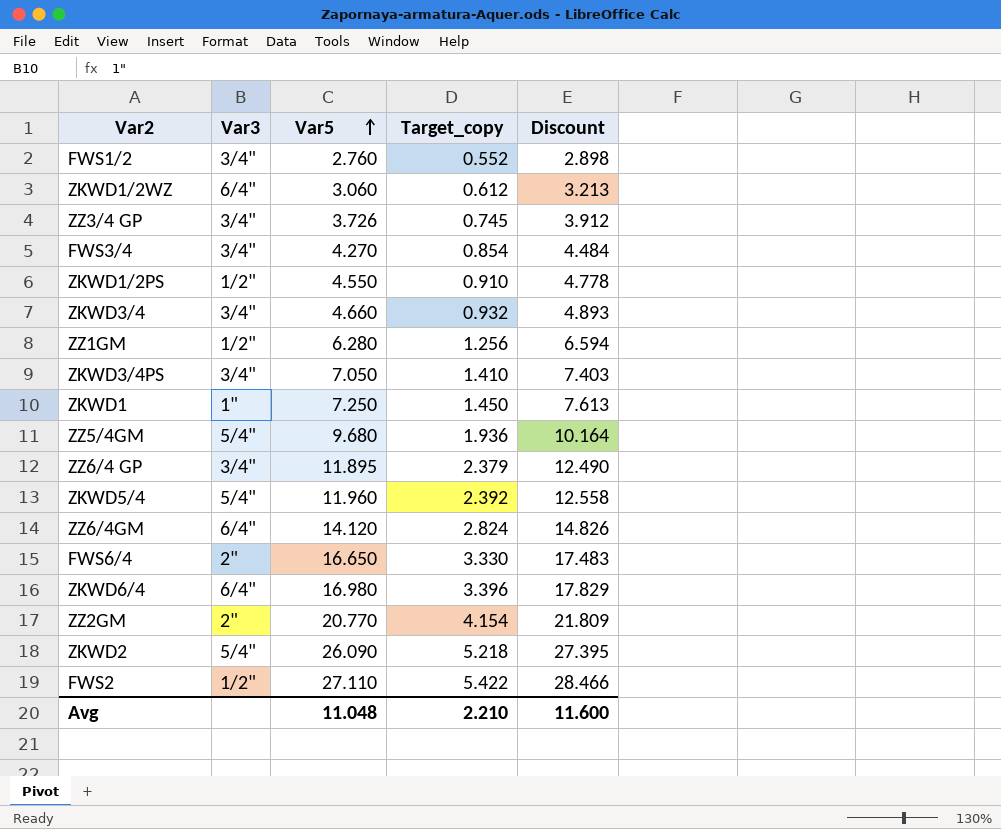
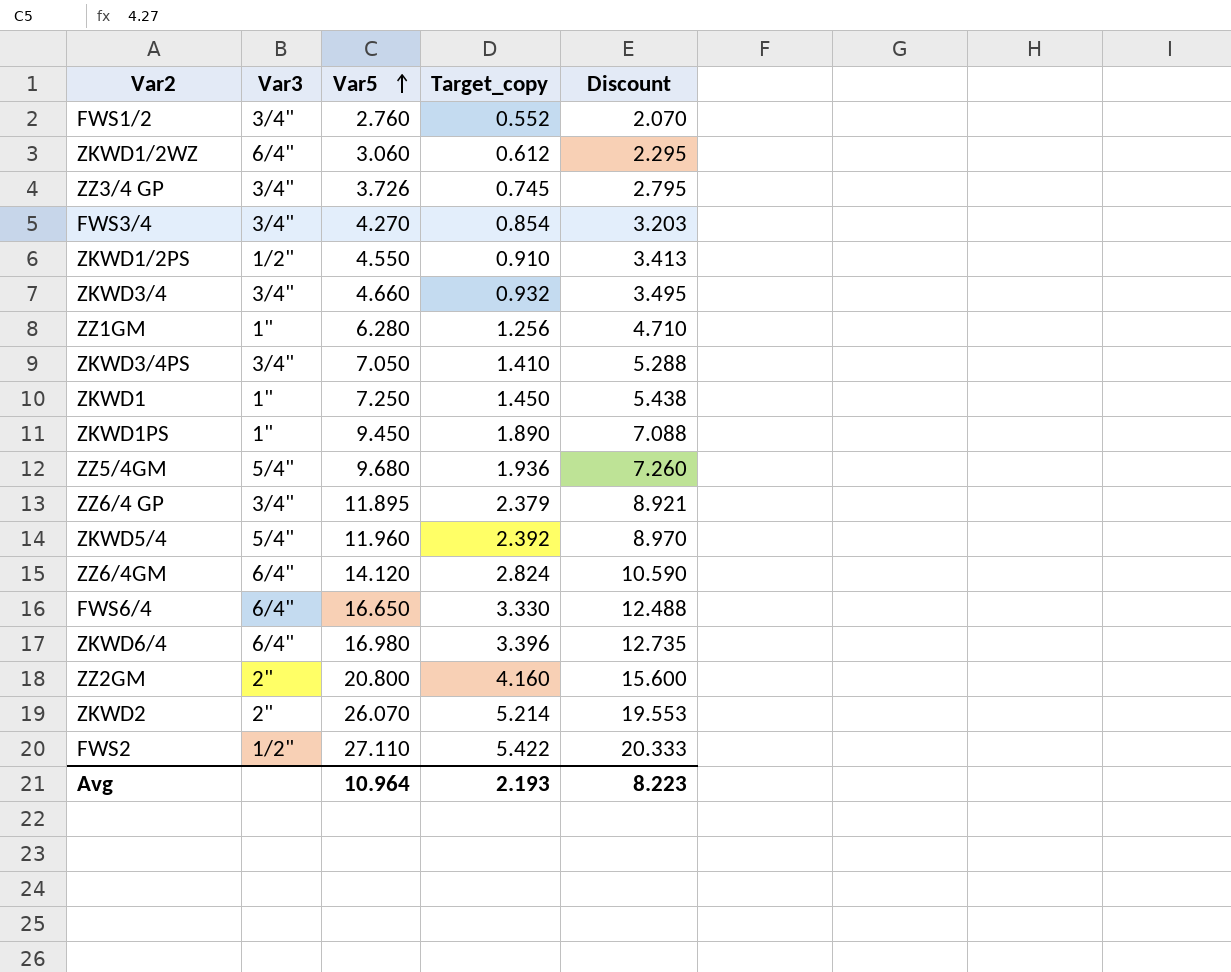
column Discount | formula: [Var5] * 1.05 -> [Var5] * 0.75
ZZ1GM | Var3: 1/2" -> 1"
row ZKWD1PS: none -> 1" | 9.450 | 1.890 | 7.088
FWS6/4 | Var3: 2" -> 6/4"
ZZ2GM | Var5: 20.770 -> 20.800
ZZ2GM | Target_copy: 4.154 -> 4.160
ZKWD2 | Var3: 5/4" -> 2"
ZKWD2 | Var5: 26.090 -> 26.070
ZKWD2 | Target_copy: 5.218 -> 5.214
Avg | Var5: 11.048 -> 10.964
Avg | Target_copy: 2.210 -> 2.193
Avg | Discount: 11.600 -> 8.223

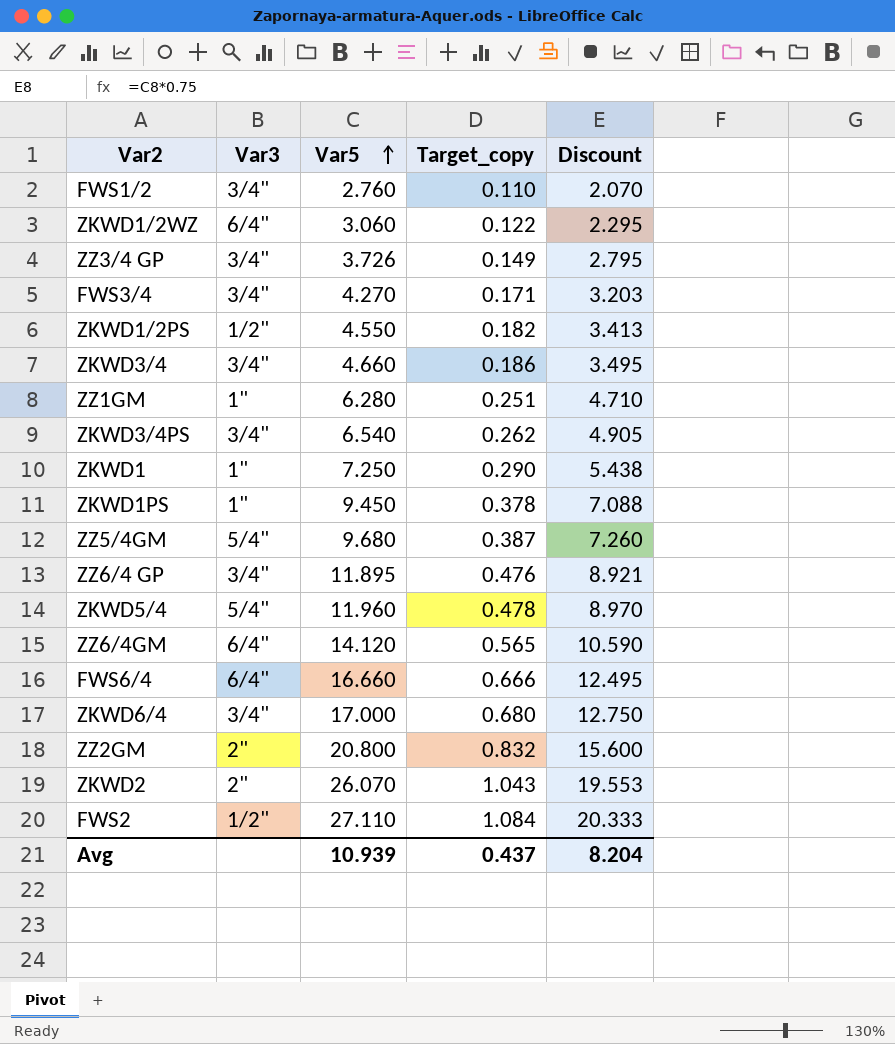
column Target_copy | formula: [Var5] * 0.2 -> [Var5] * 0.04
ZKWD3/4PS | Var5: 7.050 -> 6.540
ZKWD3/4PS | Discount: 5.288 -> 4.905
FWS6/4 | Var5: 16.650 -> 16.660
FWS6/4 | Discount: 12.488 -> 12.495
ZKWD6/4 | Var3: 6/4" -> 3/4"
ZKWD6/4 | Var5: 16.980 -> 17.000
ZKWD6/4 | Discount: 12.735 -> 12.750
Avg | Var5: 10.964 -> 10.939
Avg | Target_copy: 2.193 -> 0.437
Avg | Discount: 8.223 -> 8.204

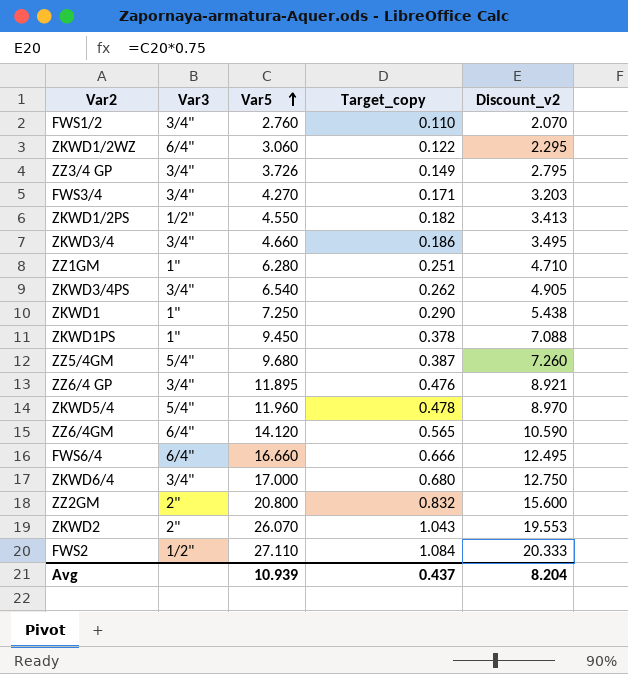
column name: Discount -> Discount_v2

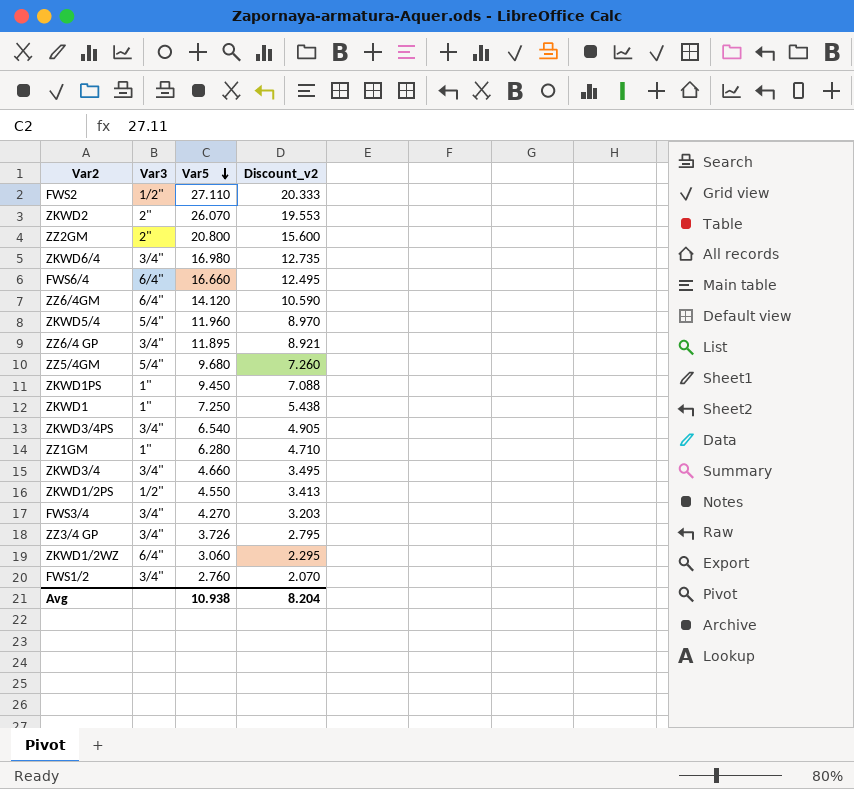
row order: Var5 ascending -> Var5 descending
column Target_copy | formula: [Var5] * 0.04 -> none
ZKWD6/4 | Var5: 17.000 -> 16.980
ZKWD6/4 | Discount_v2: 12.750 -> 12.735
Avg | Var5: 10.939 -> 10.938

